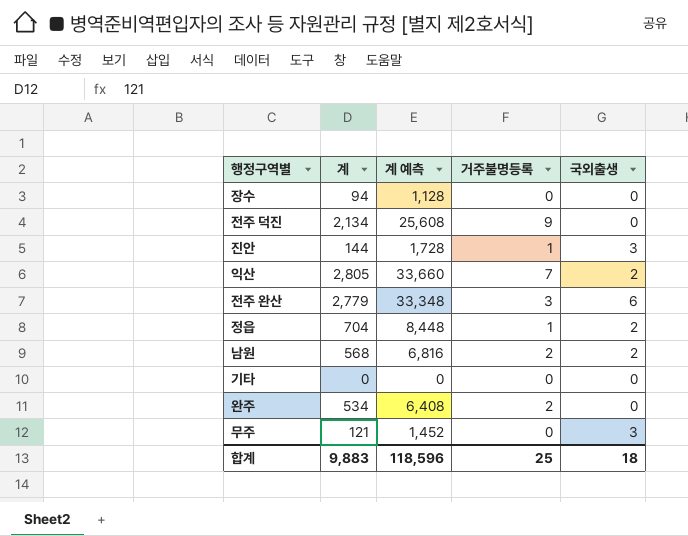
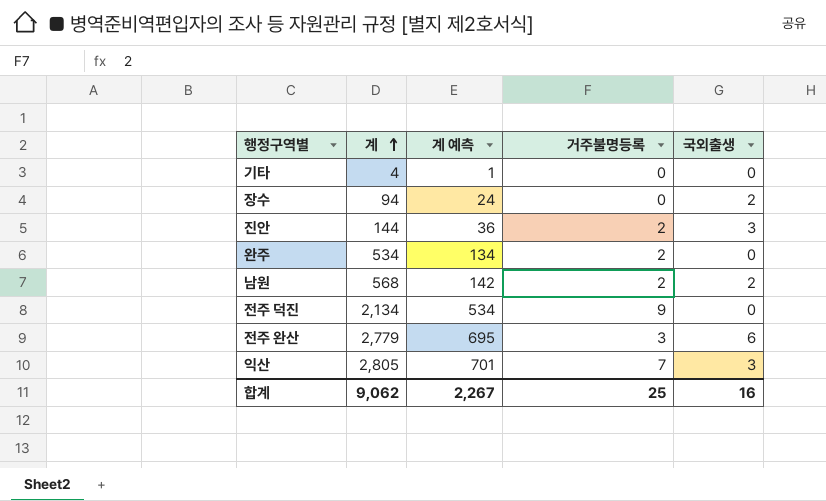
row order: none -> 계 ascending
column 계 예측 | formula: [계] * 12 -> [계] * 0.25
row 정읍: 704 | 8,448 | 1 | 2 -> none
row 무주: 121 | 1,452 | 0 | 3 -> none
기타 | 계: 0 -> 4
장수 | 국외출생: 0 -> 2
진안 | 거주불명등록: 1 -> 2
익산 | 국외출생: 2 -> 3
합계 | 계: 9,883 -> 9,062
합계 | 계 예측: 118,596 -> 2,267
합계 | 국외출생: 18 -> 16

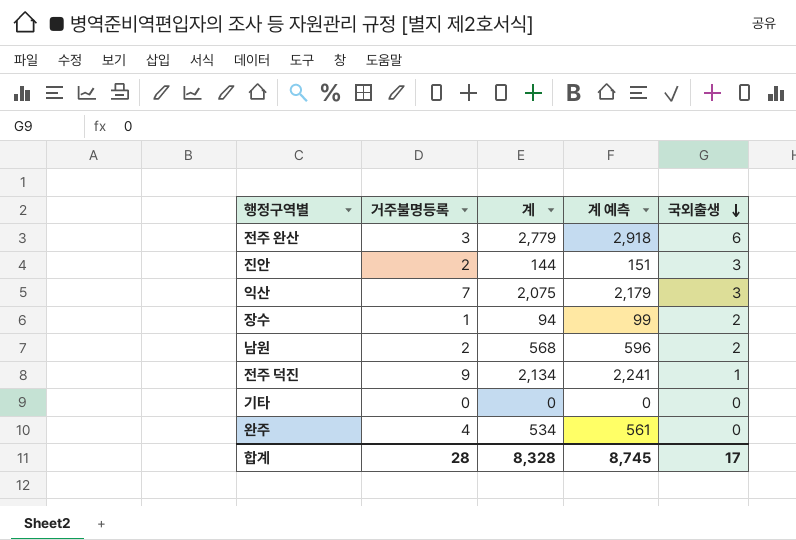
row order: 계 ascending -> 국외출생 descending
column 거주불명등록 | position: 4 -> 2
column 계 예측 | formula: [계] * 0.25 -> [계] * 1.05
익산 | 계: 2,805 -> 2,075
장수 | 거주불명등록: 0 -> 1
전주 덕진 | 국외출생: 0 -> 1
기타 | 계: 4 -> 0
완주 | 거주불명등록: 2 -> 4
합계 | 거주불명등록: 25 -> 28
합계 | 계: 9,062 -> 8,328
합계 | 계 예측: 2,267 -> 8,745
합계 | 국외출생: 16 -> 17

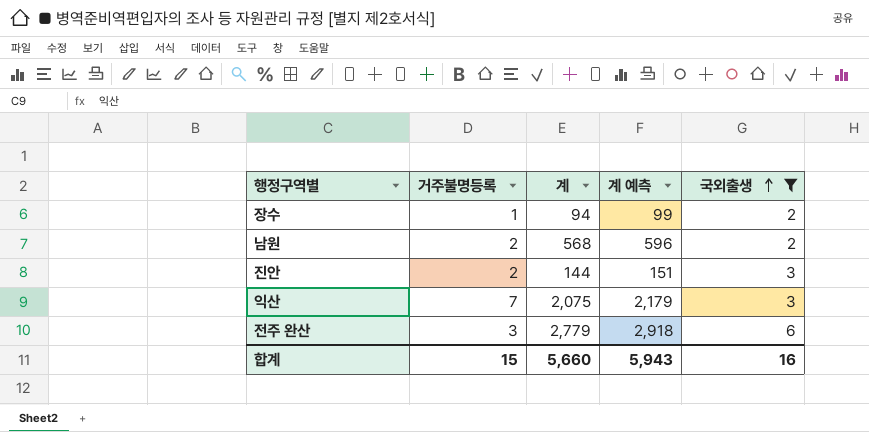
filter: none -> 국외출생 >= 2
row order: 국외출생 descending -> 국외출생 ascending
합계 | 거주불명등록: 28 -> 15
합계 | 계: 8,328 -> 5,660
합계 | 계 예측: 8,745 -> 5,943
합계 | 국외출생: 17 -> 16

